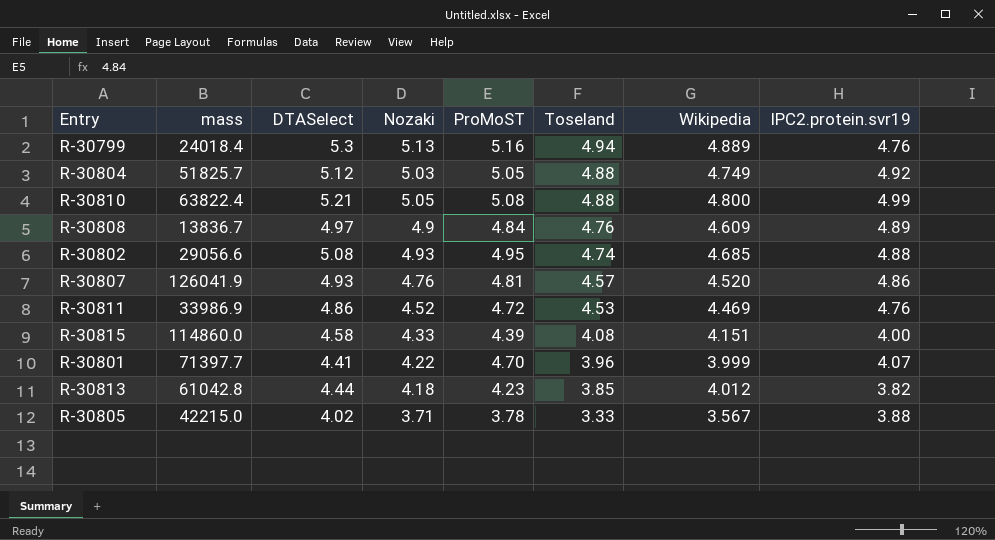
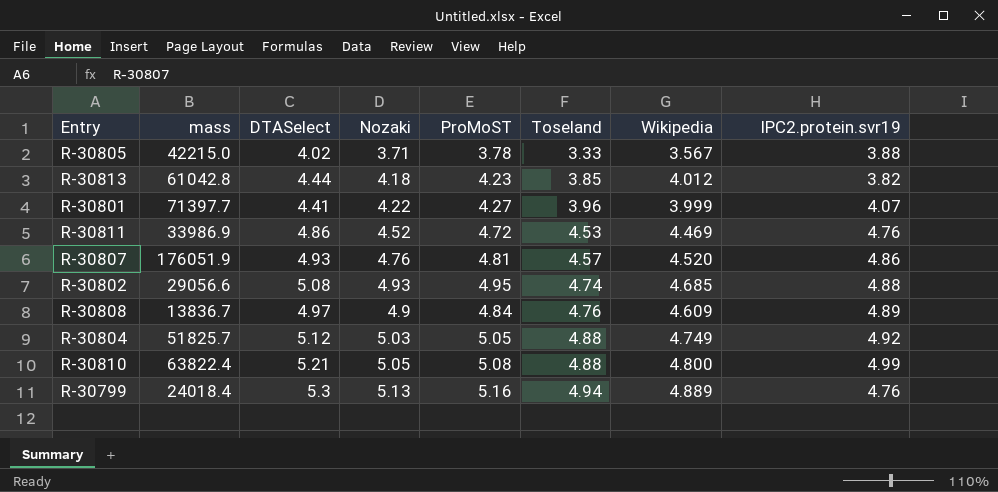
row order: Toseland descending -> Toseland ascending
row R-30815: 114860.0 | 4.58 | 4.33 | 4.39 | 4.08 | 4.151 | 4.00 -> none
R-30801 | ProMoST: 4.70 -> 4.27
R-30807 | mass: 126041.9 -> 176051.9

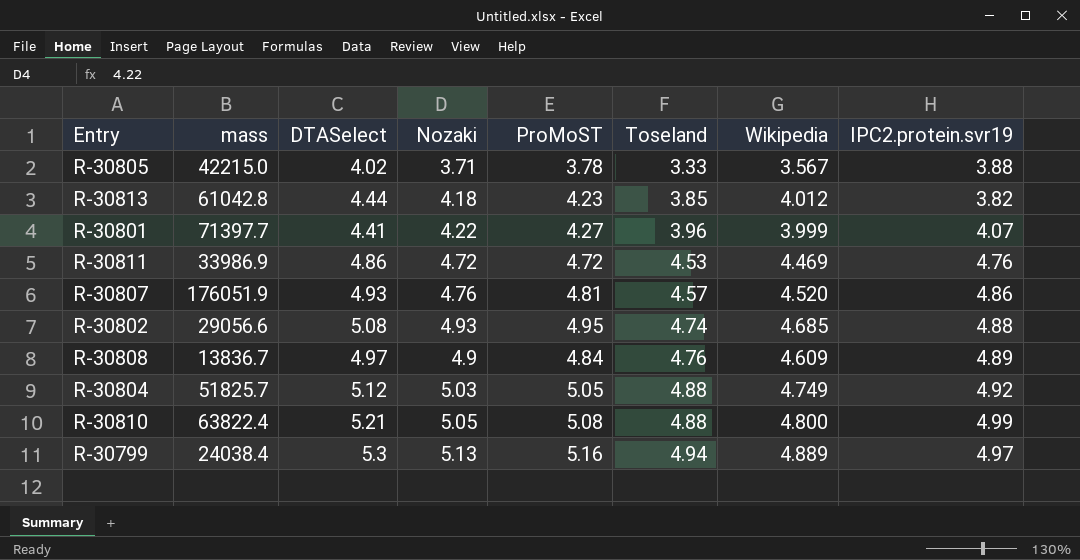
R-30811 | Nozaki: 4.52 -> 4.72
R-30799 | mass: 24018.4 -> 24038.4
R-30799 | IPC2.protein.svr19: 4.76 -> 4.97

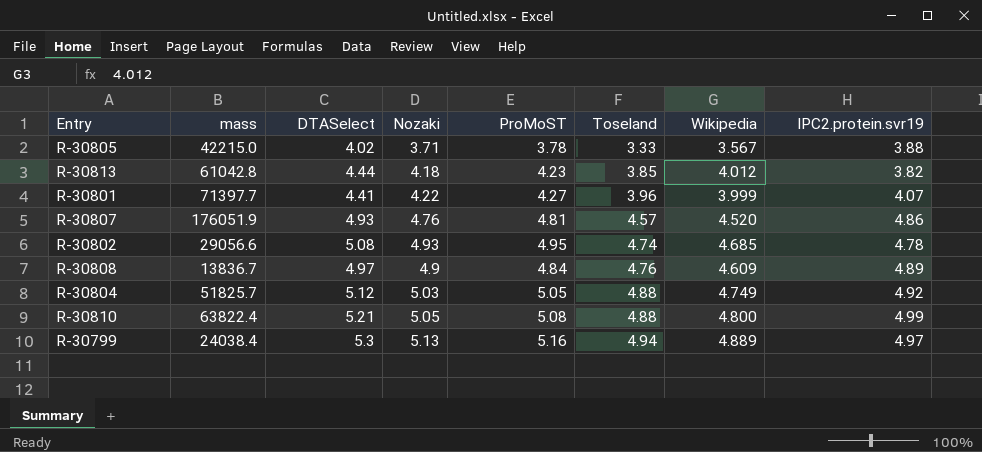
row R-30811: 33986.9 | 4.86 | 4.72 | 4.72 | 4.53 | 4.469 | 4.76 -> none
R-30802 | IPC2.protein.svr19: 4.88 -> 4.78

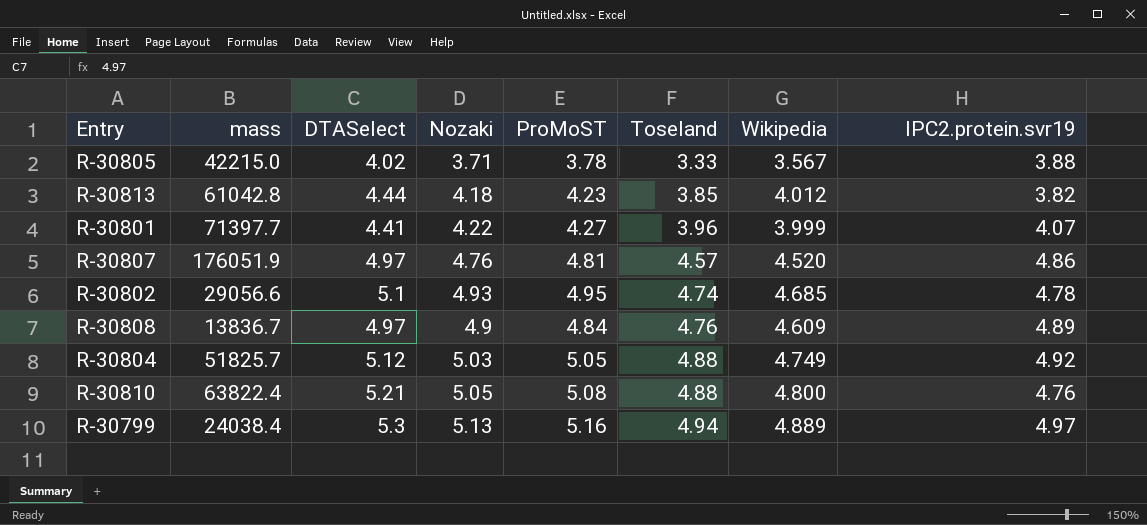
R-30807 | DTASelect: 4.93 -> 4.97
R-30802 | DTASelect: 5.08 -> 5.1
R-30810 | IPC2.protein.svr19: 4.99 -> 4.76

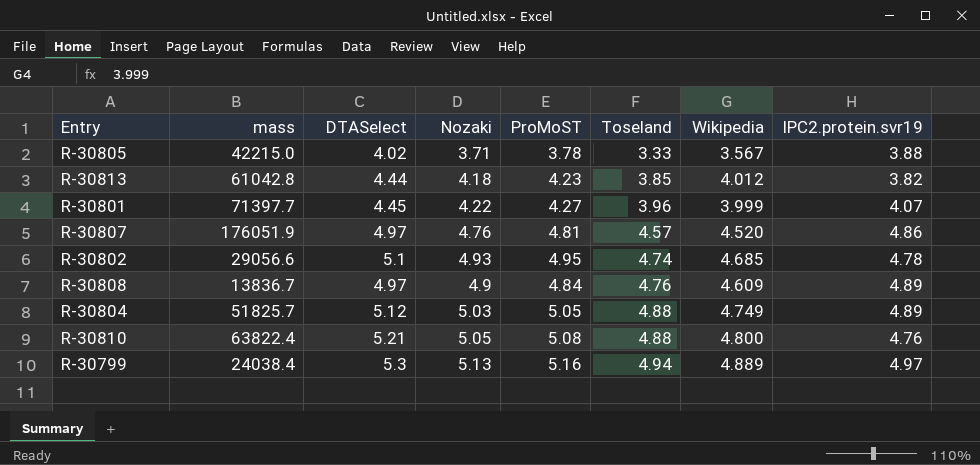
R-30801 | DTASelect: 4.41 -> 4.45
R-30804 | IPC2.protein.svr19: 4.92 -> 4.89

